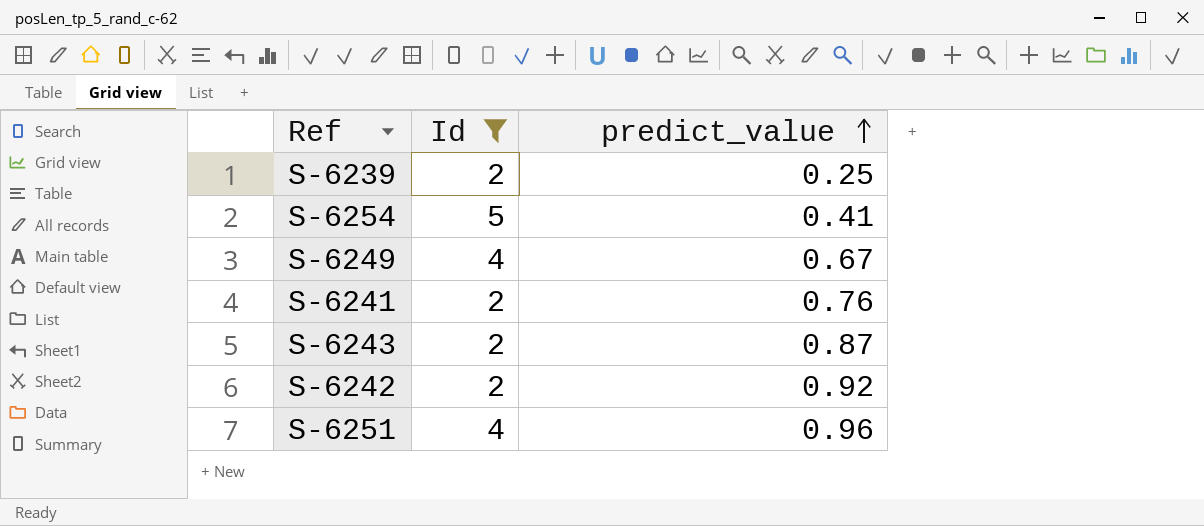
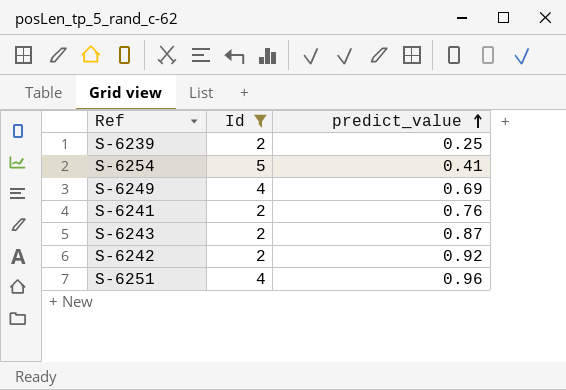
S-6249 | predict_value: 0.67 -> 0.69

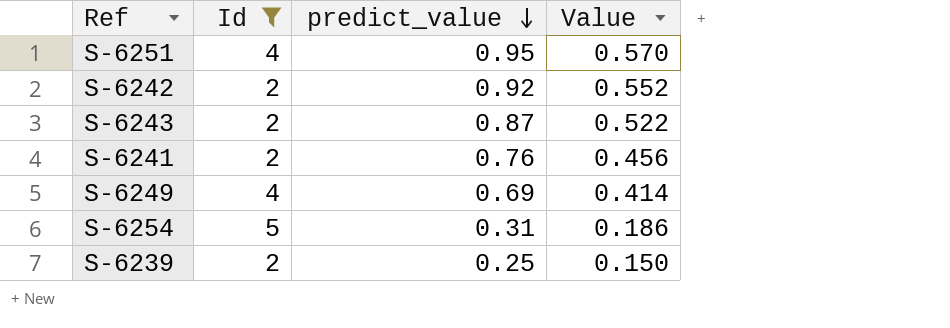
row order: predict_value ascending -> predict_value descending
column Value | formula: none -> [predict_value] * 0.6
S-6251 | predict_value: 0.96 -> 0.95
S-6254 | predict_value: 0.41 -> 0.31

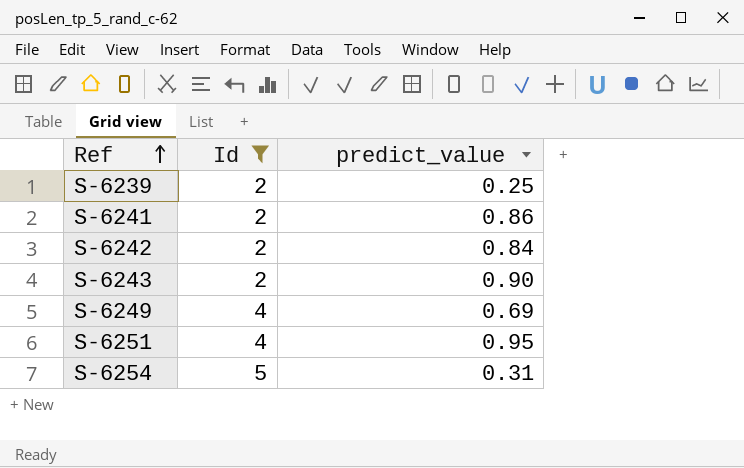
row order: predict_value descending -> Ref ascending
column Value | formula: [predict_value] * 0.6 -> none
S-6241 | predict_value: 0.76 -> 0.86
S-6242 | predict_value: 0.92 -> 0.84
S-6243 | predict_value: 0.87 -> 0.90

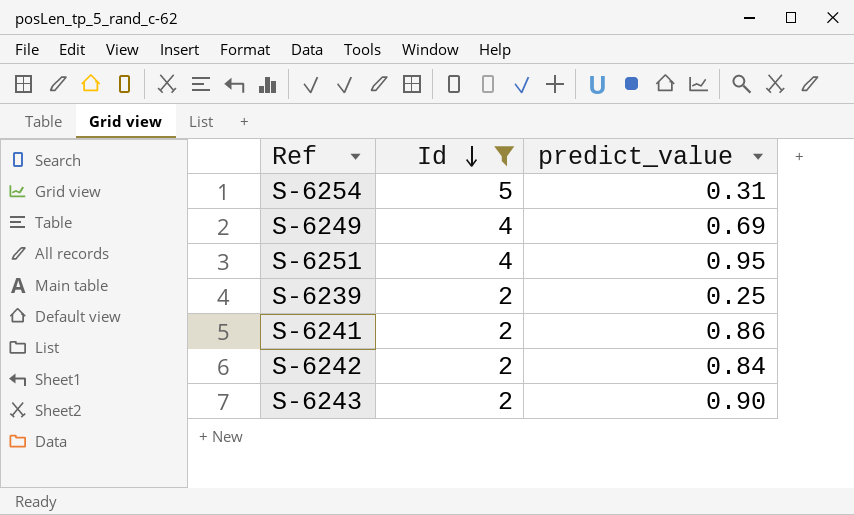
row order: Ref ascending -> Id descending

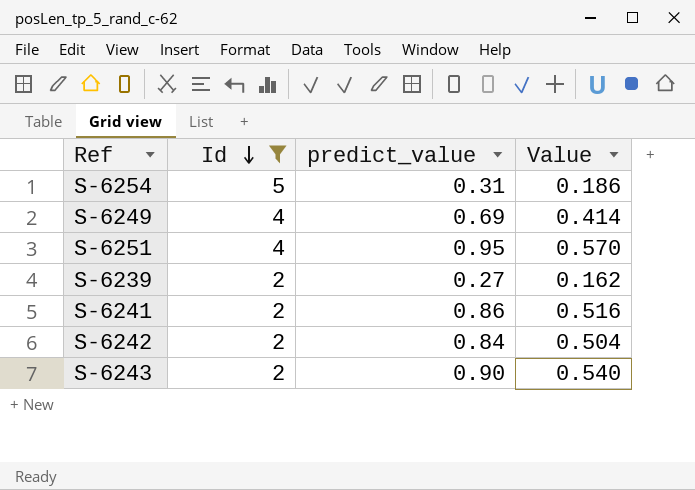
column Value | formula: none -> [predict_value] * 0.6
S-6239 | predict_value: 0.25 -> 0.27

